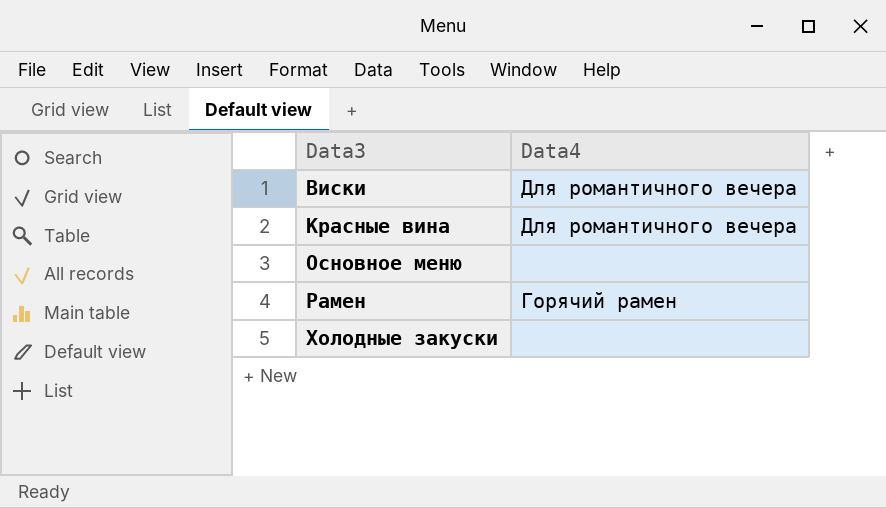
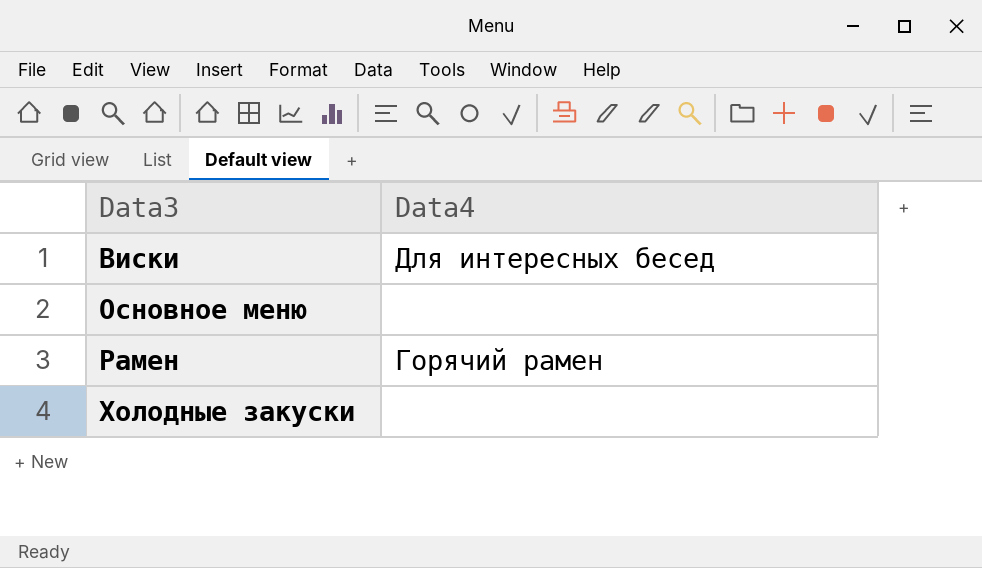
row Красные вина: Для романтичного вечера -> none
Виски | Data4: Для романтичного вечера -> Для интересных бесед

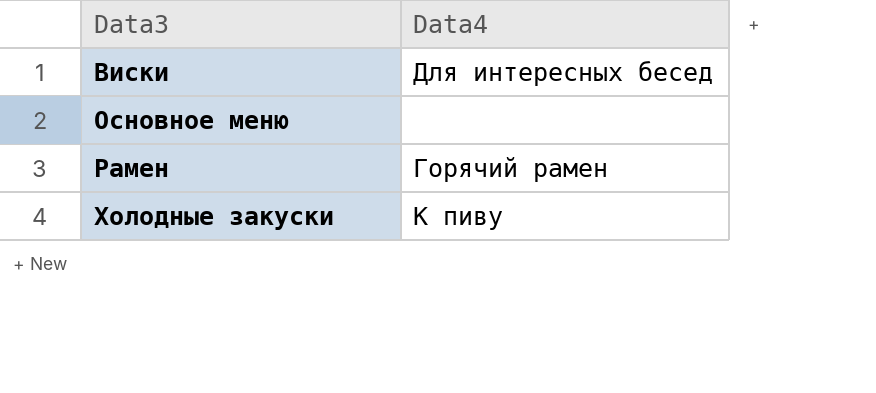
Холодные закуски | Data4: none -> К пиву

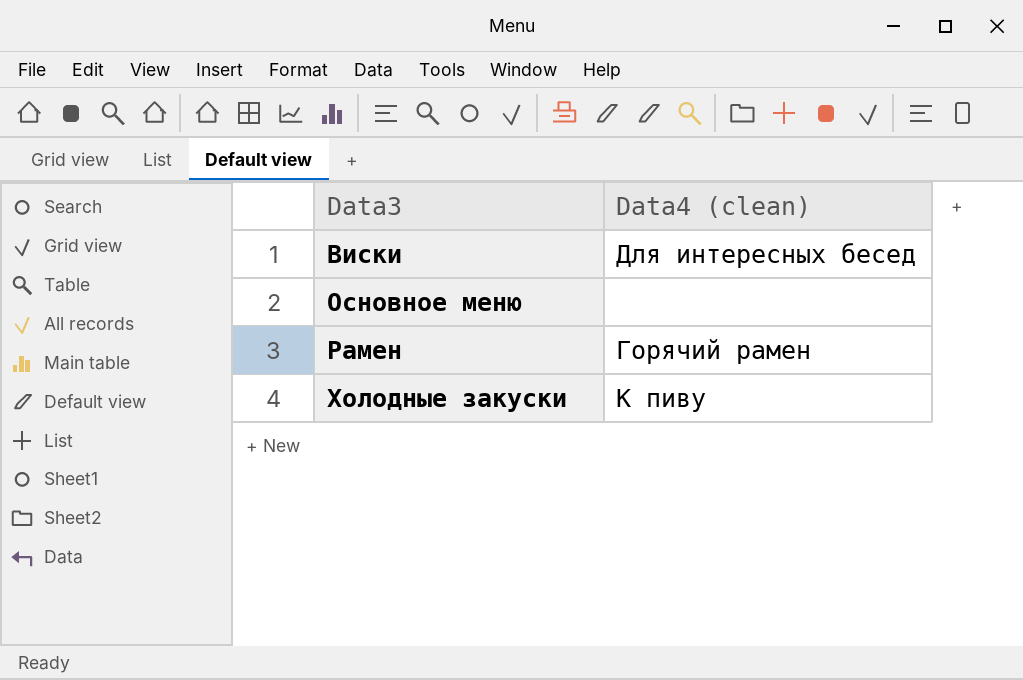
column name: Data4 -> Data4 (clean)

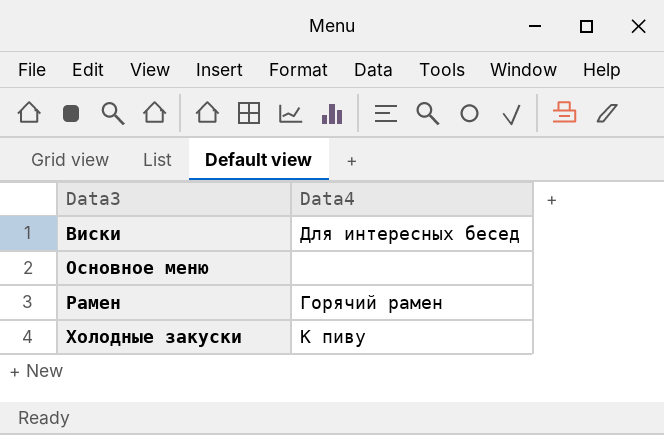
column name: Data4 (clean) -> Data4

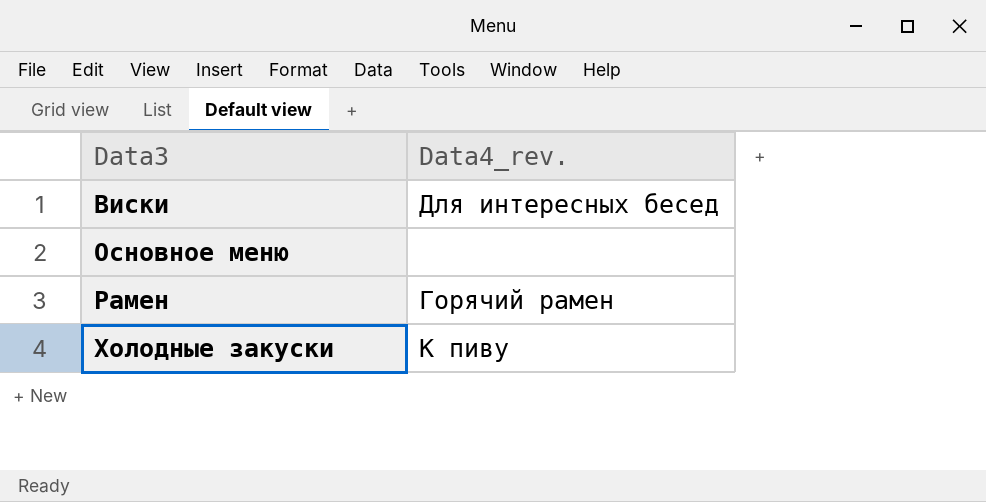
column name: Data4 -> Data4_rev.

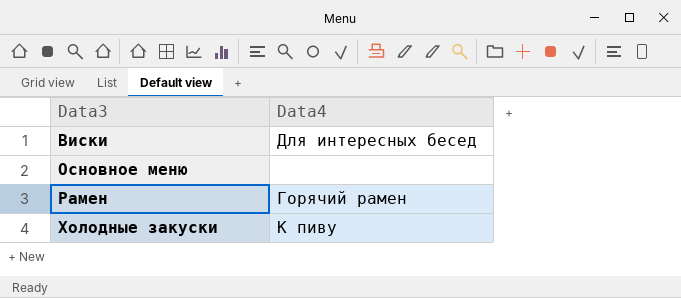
column name: Data4_rev. -> Data4

